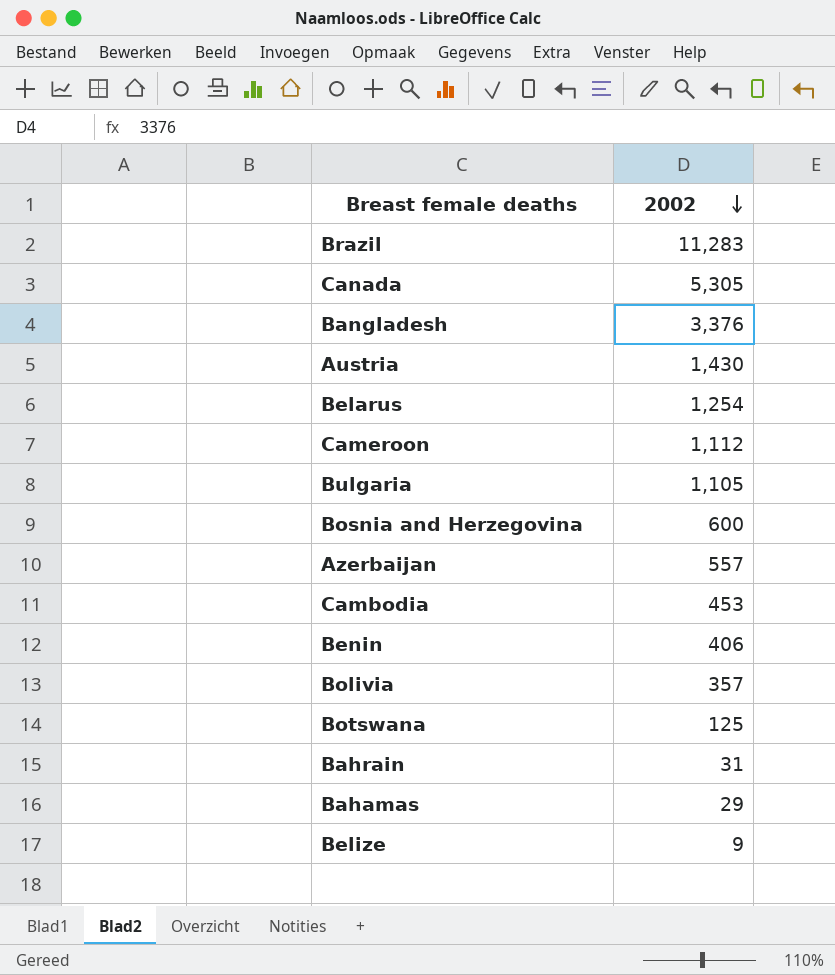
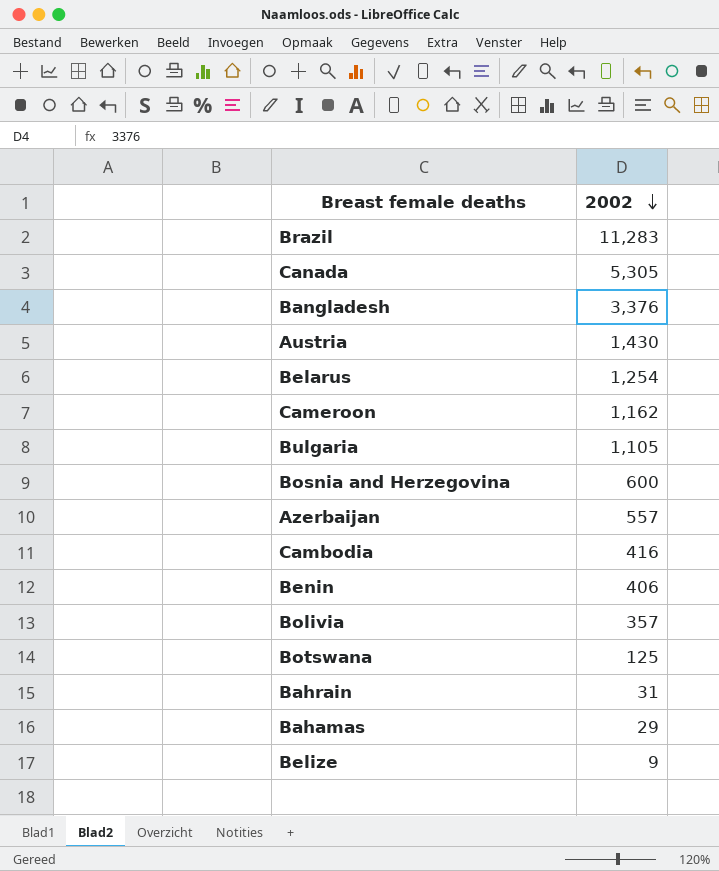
Cameroon | 2002: 1,112 -> 1,162
Cambodia | 2002: 453 -> 416

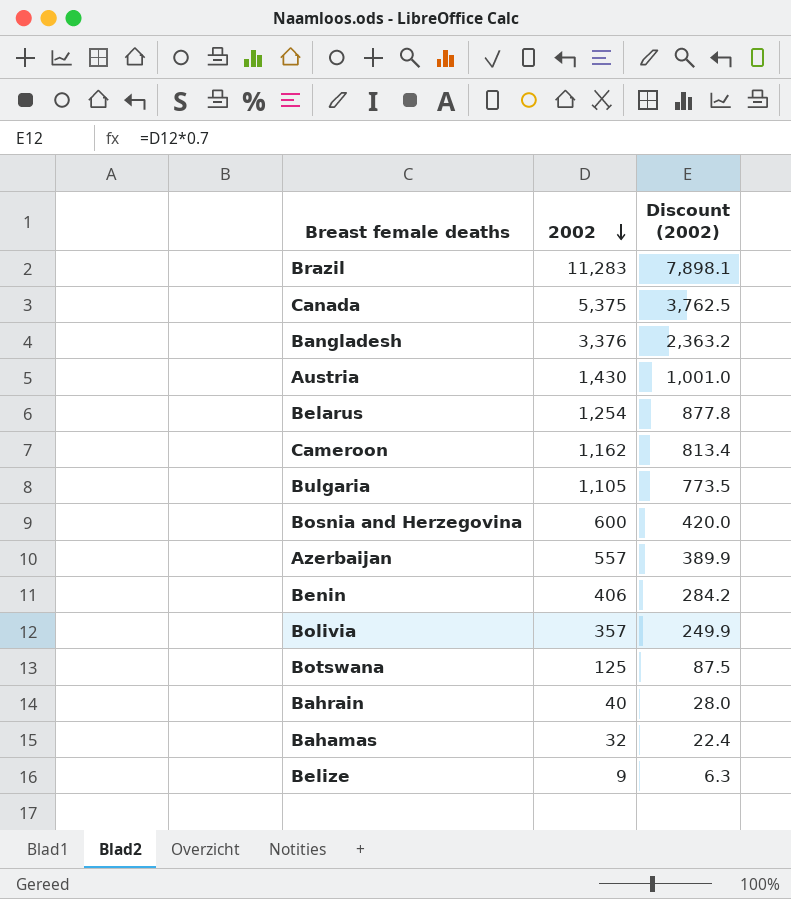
column Discount (2002) | formula: none -> [2002] * 0.7
row Cambodia: 416 -> none
Canada | 2002: 5,305 -> 5,375
Bahrain | 2002: 31 -> 40
Bahamas | 2002: 29 -> 32

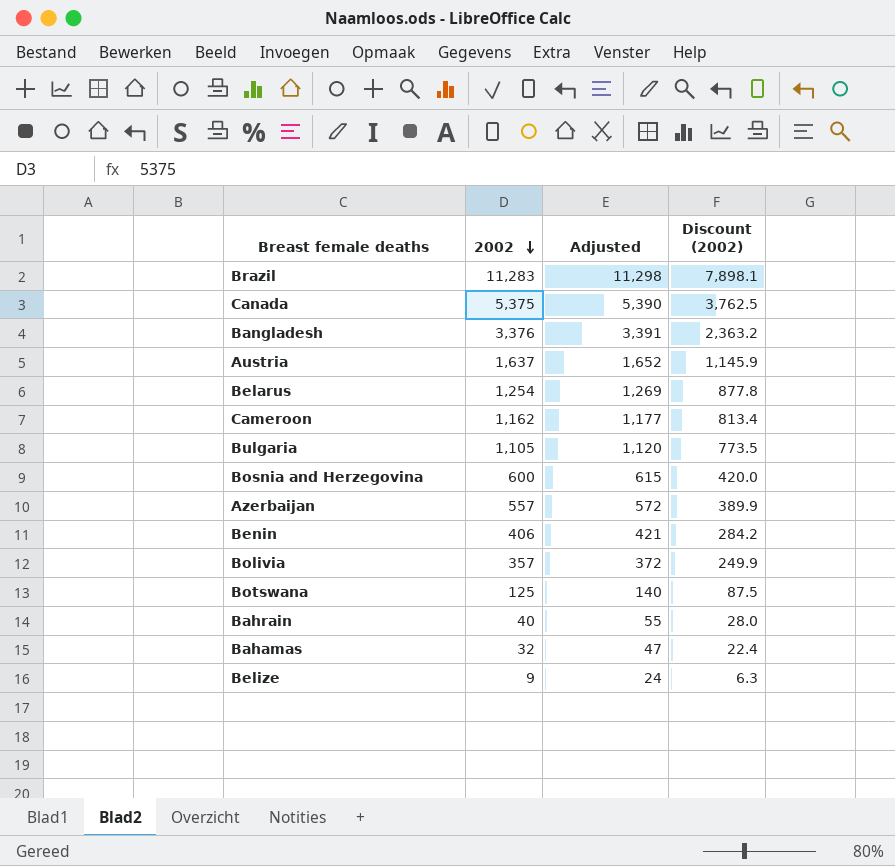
column Adjusted | formula: none -> [2002] + 15
Austria | 2002: 1,430 -> 1,637
Austria | Discount (2002): 1,001.0 -> 1,145.9

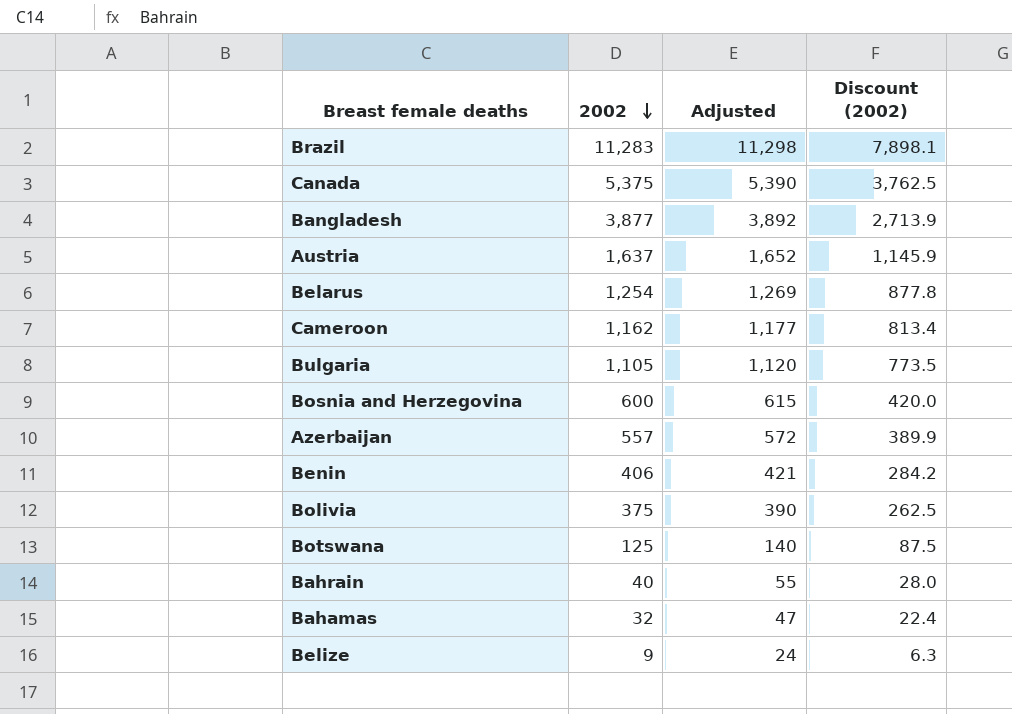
Bangladesh | 2002: 3,376 -> 3,877
Bangladesh | Adjusted: 3,391 -> 3,892
Bangladesh | Discount (2002): 2,363.2 -> 2,713.9
Bolivia | 2002: 357 -> 375
Bolivia | Adjusted: 372 -> 390
Bolivia | Discount (2002): 249.9 -> 262.5

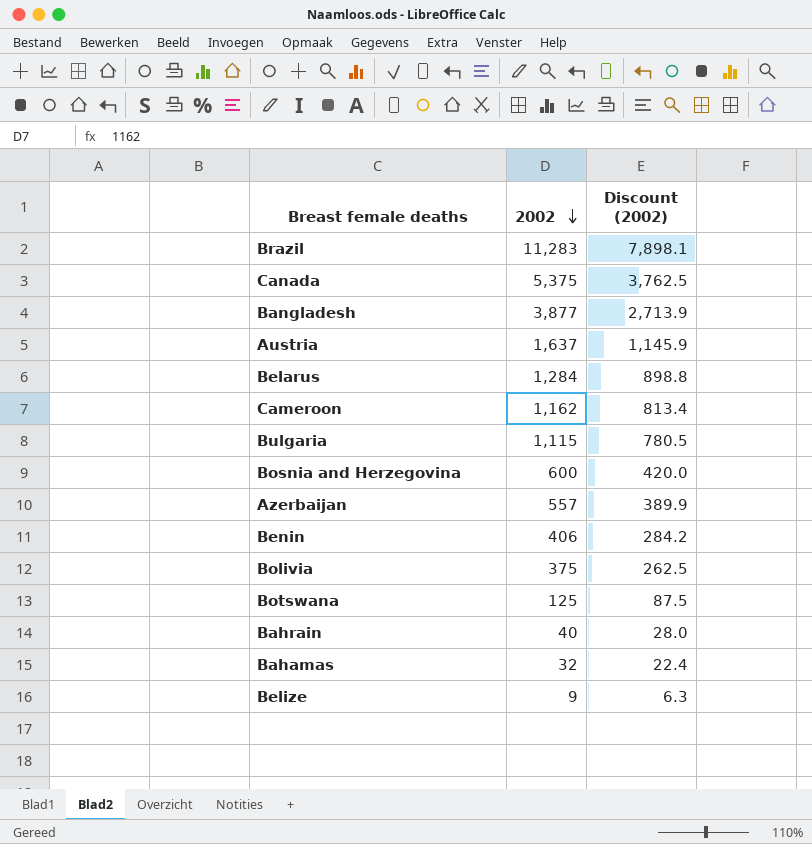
column Adjusted | formula: [2002] + 15 -> none
Belarus | 2002: 1,254 -> 1,284
Belarus | Discount (2002): 877.8 -> 898.8
Bulgaria | 2002: 1,105 -> 1,115
Bulgaria | Discount (2002): 773.5 -> 780.5

